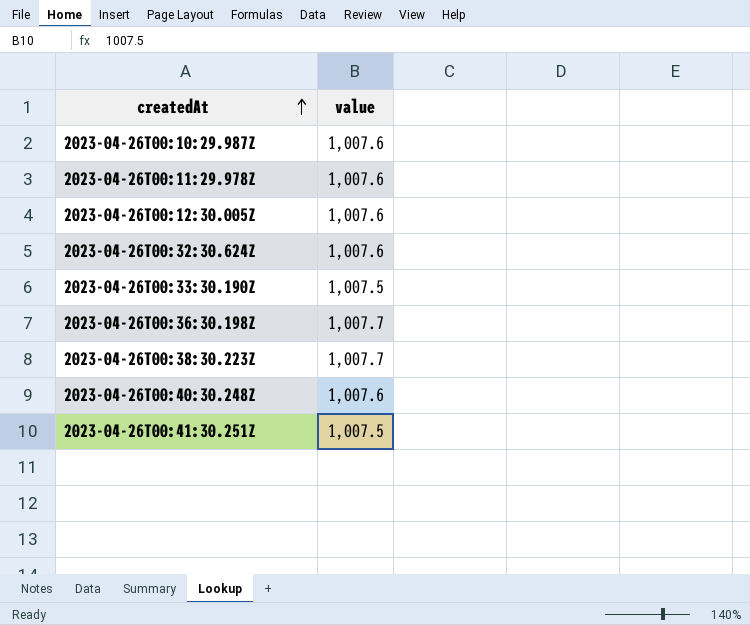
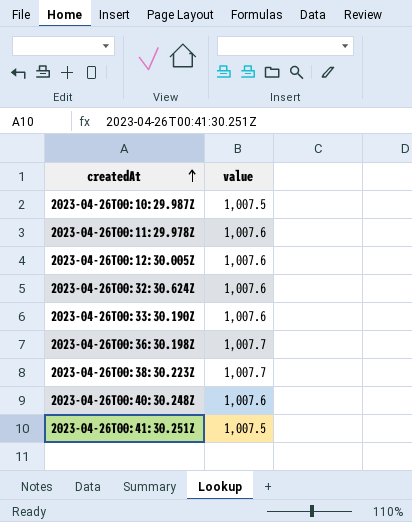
2023-04-26T00:10:29.987Z | value: 1,007.6 -> 1,007.5
2023-04-26T00:33:30.190Z | value: 1,007.5 -> 1,007.6

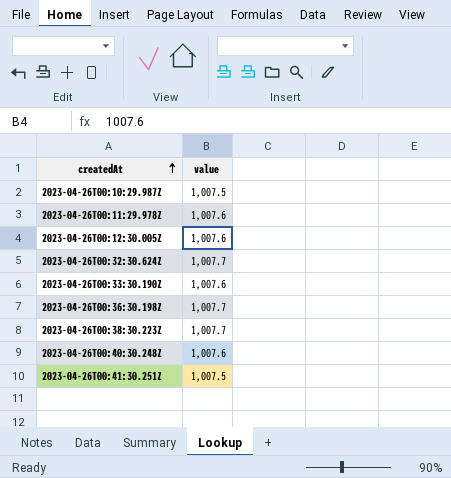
2023-04-26T00:32:30.624Z | value: 1,007.6 -> 1,007.7

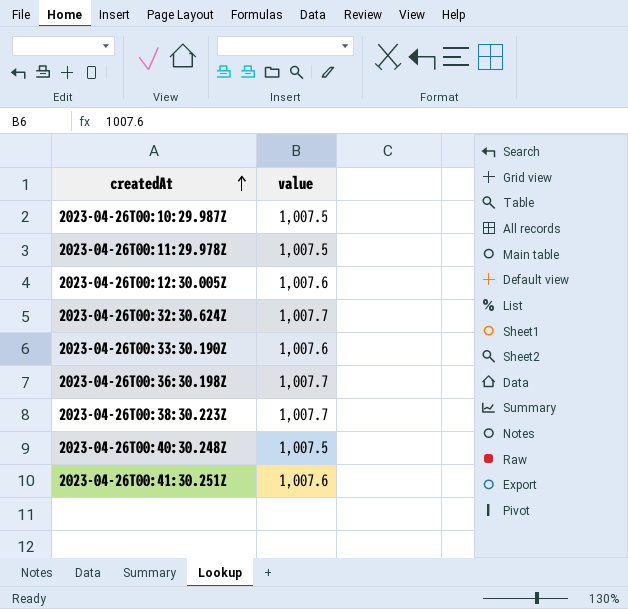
2023-04-26T00:11:29.978Z | value: 1,007.6 -> 1,007.5
2023-04-26T00:40:30.248Z | value: 1,007.6 -> 1,007.5
2023-04-26T00:41:30.251Z | value: 1,007.5 -> 1,007.6

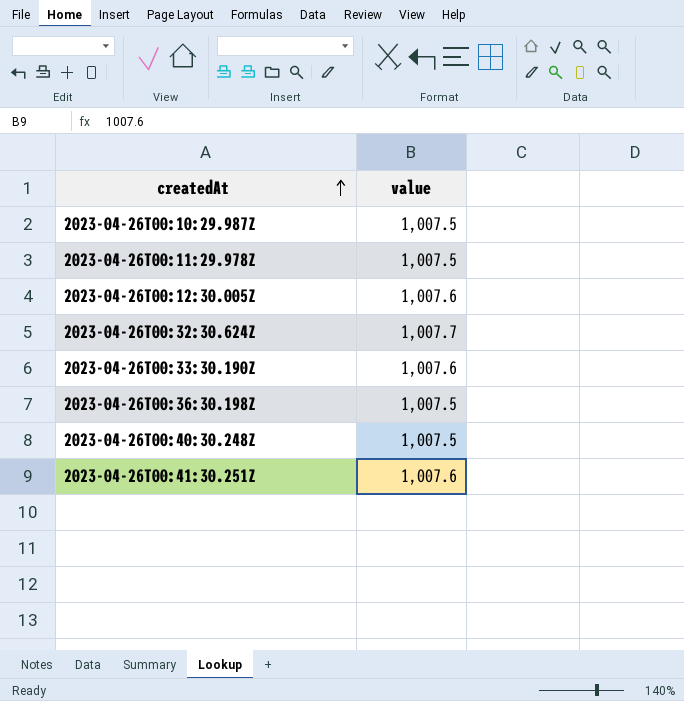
row 2023-04-26T00:38:30.223Z: 1,007.7 -> none
2023-04-26T00:36:30.198Z | value: 1,007.7 -> 1,007.5

